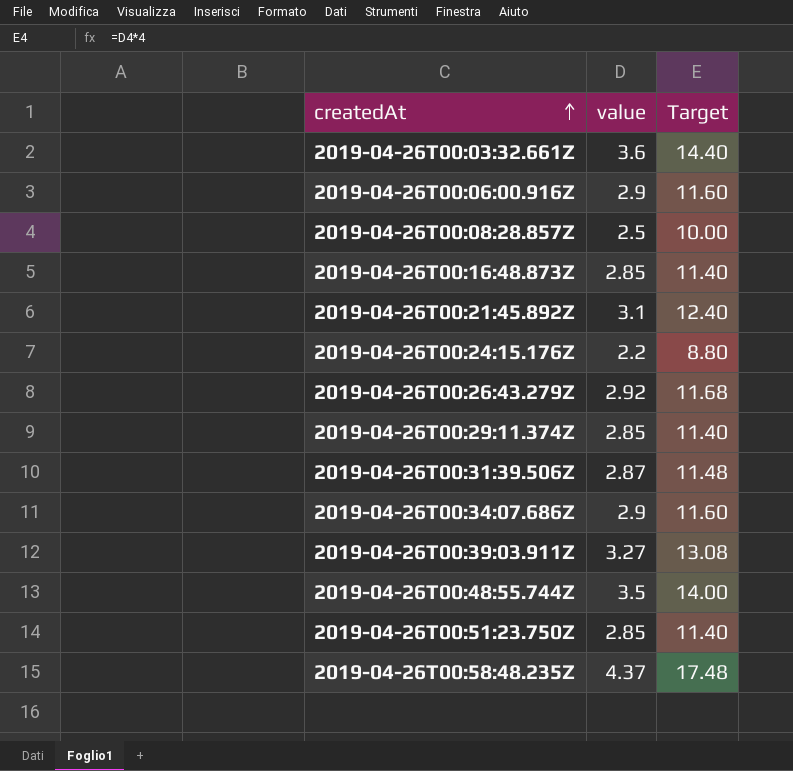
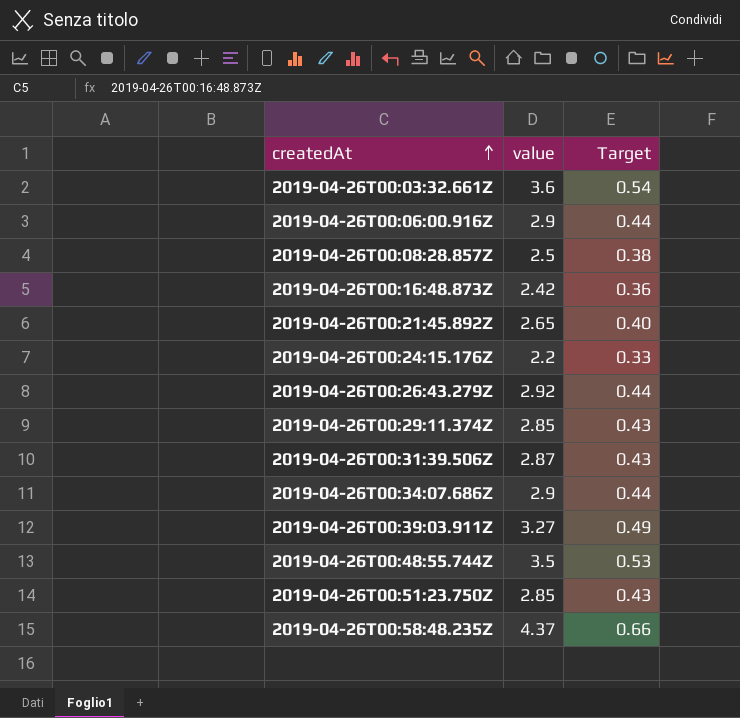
column Target | formula: [value] * 4 -> [value] * 0.15
2019-04-26T00:16:48.873Z | value: 2.85 -> 2.42
2019-04-26T00:21:45.892Z | value: 3.1 -> 2.65

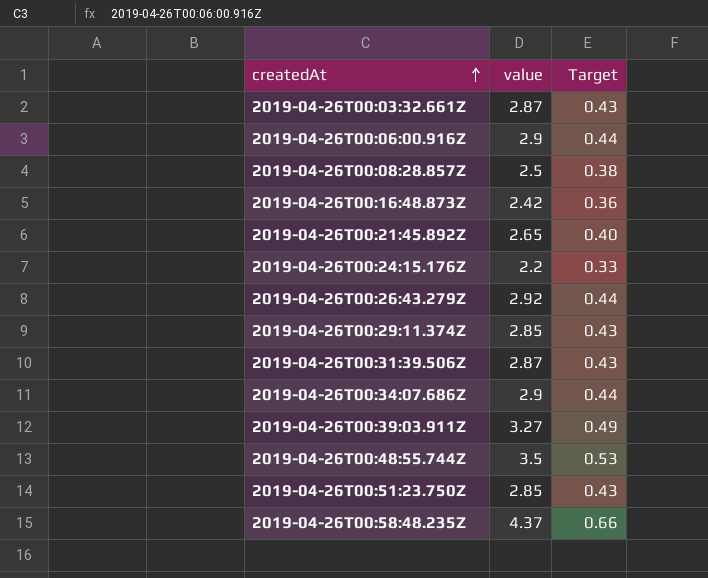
2019-04-26T00:03:32.661Z | value: 3.6 -> 2.87
2019-04-26T00:03:32.661Z | Target: 0.54 -> 0.43

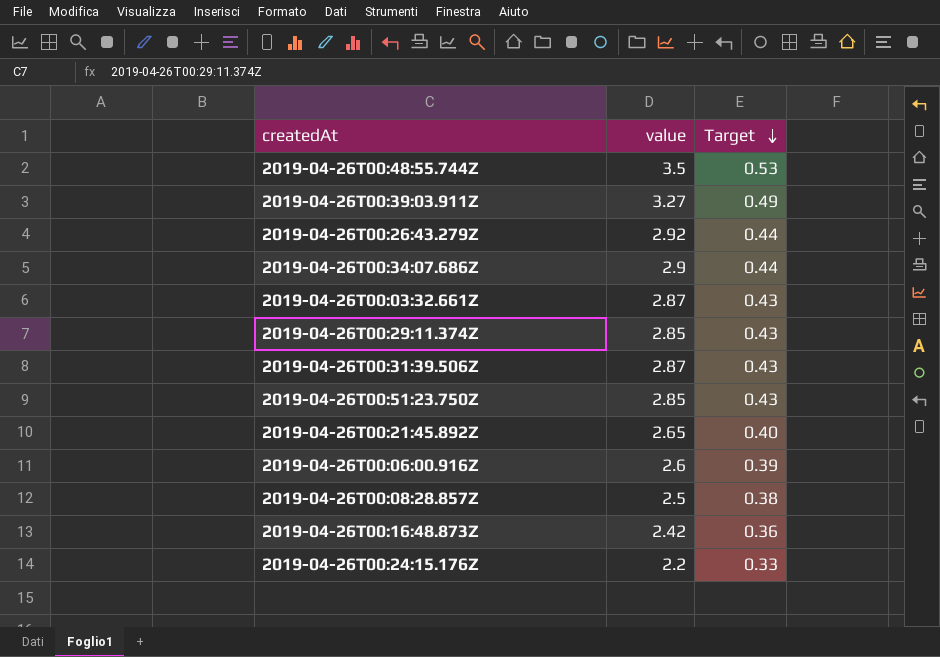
row order: createdAt ascending -> Target descending
row 2019-04-26T00:58:48.235Z: 4.37 | 0.66 -> none
2019-04-26T00:06:00.916Z | value: 2.9 -> 2.6
2019-04-26T00:06:00.916Z | Target: 0.44 -> 0.39

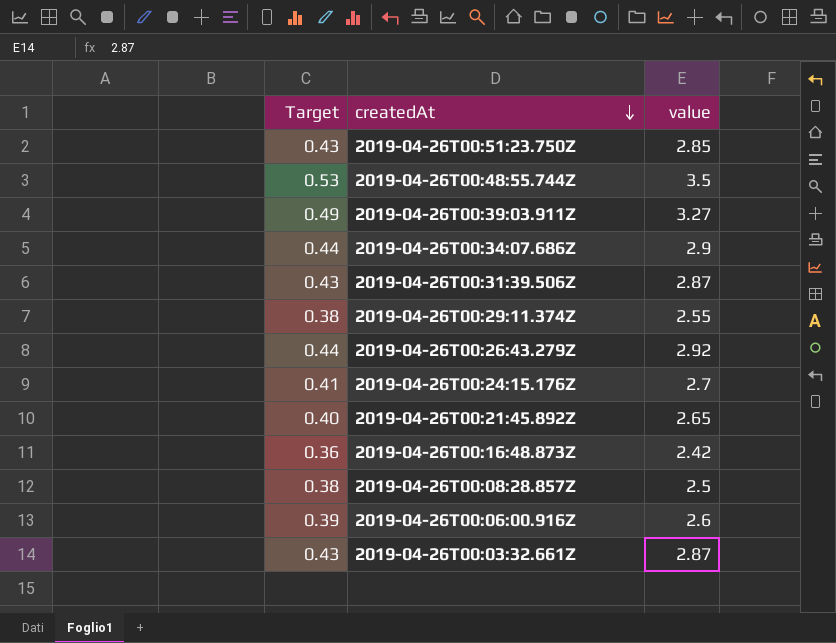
row order: Target descending -> createdAt descending
column Target | position: 3 -> 1
2019-04-26T00:29:11.374Z | Target: 0.43 -> 0.38
2019-04-26T00:29:11.374Z | value: 2.85 -> 2.55
2019-04-26T00:24:15.176Z | Target: 0.33 -> 0.41
2019-04-26T00:24:15.176Z | value: 2.2 -> 2.7

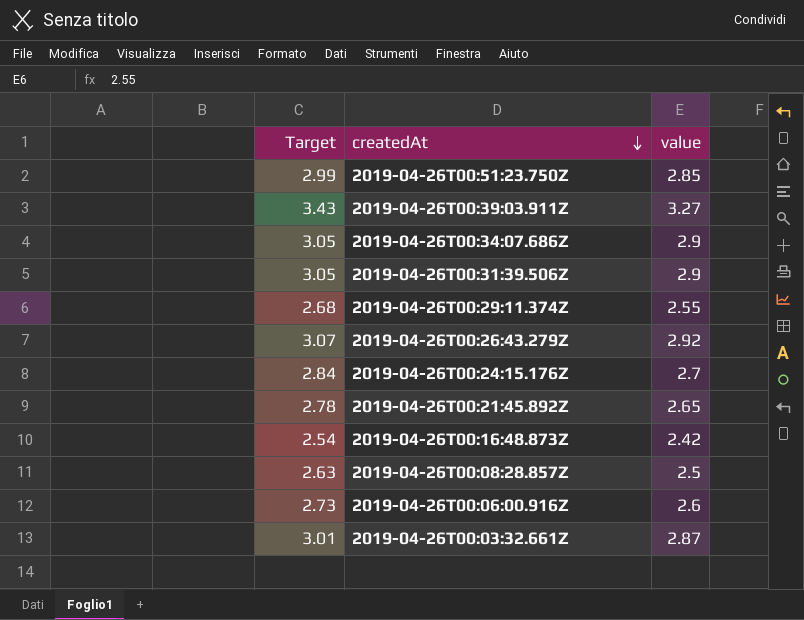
column Target | formula: [value] * 0.15 -> [value] * 1.05
row 2019-04-26T00:48:55.744Z: 0.53 | 3.5 -> none
2019-04-26T00:31:39.506Z | value: 2.87 -> 2.9

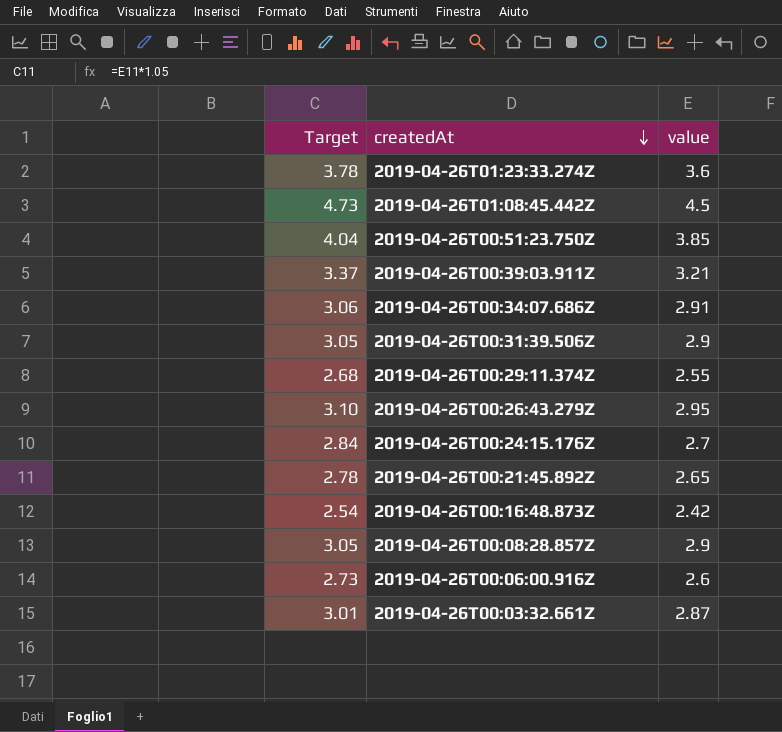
row 2019-04-26T01:23:33.274Z: none -> 3.78 | 3.6
row 2019-04-26T01:08:45.442Z: none -> 4.73 | 4.5
2019-04-26T00:51:23.750Z | Target: 2.99 -> 4.04
2019-04-26T00:51:23.750Z | value: 2.85 -> 3.85
2019-04-26T00:39:03.911Z | Target: 3.43 -> 3.37
2019-04-26T00:39:03.911Z | value: 3.27 -> 3.21
2019-04-26T00:34:07.686Z | Target: 3.05 -> 3.06
2019-04-26T00:34:07.686Z | value: 2.9 -> 2.91
2019-04-26T00:26:43.279Z | Target: 3.07 -> 3.10
2019-04-26T00:26:43.279Z | value: 2.92 -> 2.95
2019-04-26T00:08:28.857Z | Target: 2.63 -> 3.05
2019-04-26T00:08:28.857Z | value: 2.5 -> 2.9

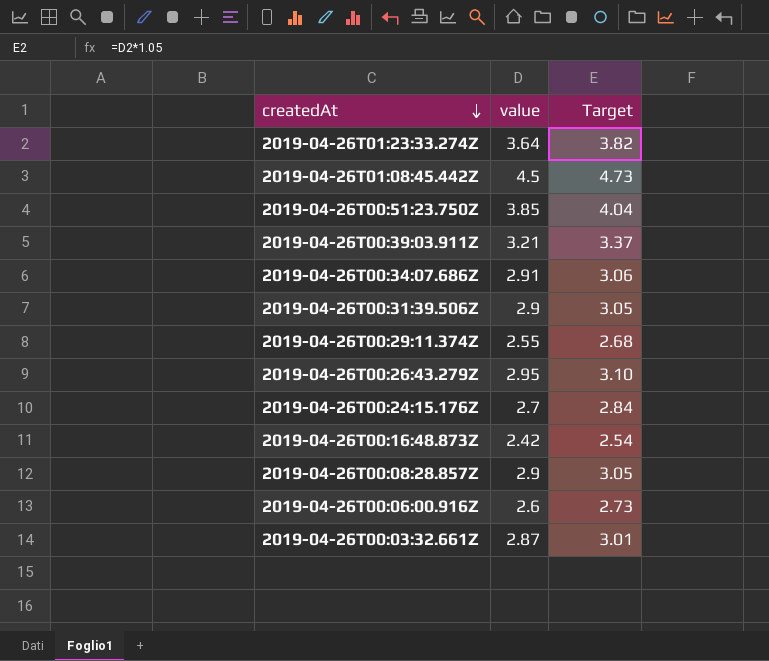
column Target | position: 1 -> 3
row 2019-04-26T00:21:45.892Z: 2.78 | 2.65 -> none
2019-04-26T01:23:33.274Z | value: 3.6 -> 3.64
2019-04-26T01:23:33.274Z | Target: 3.78 -> 3.82

